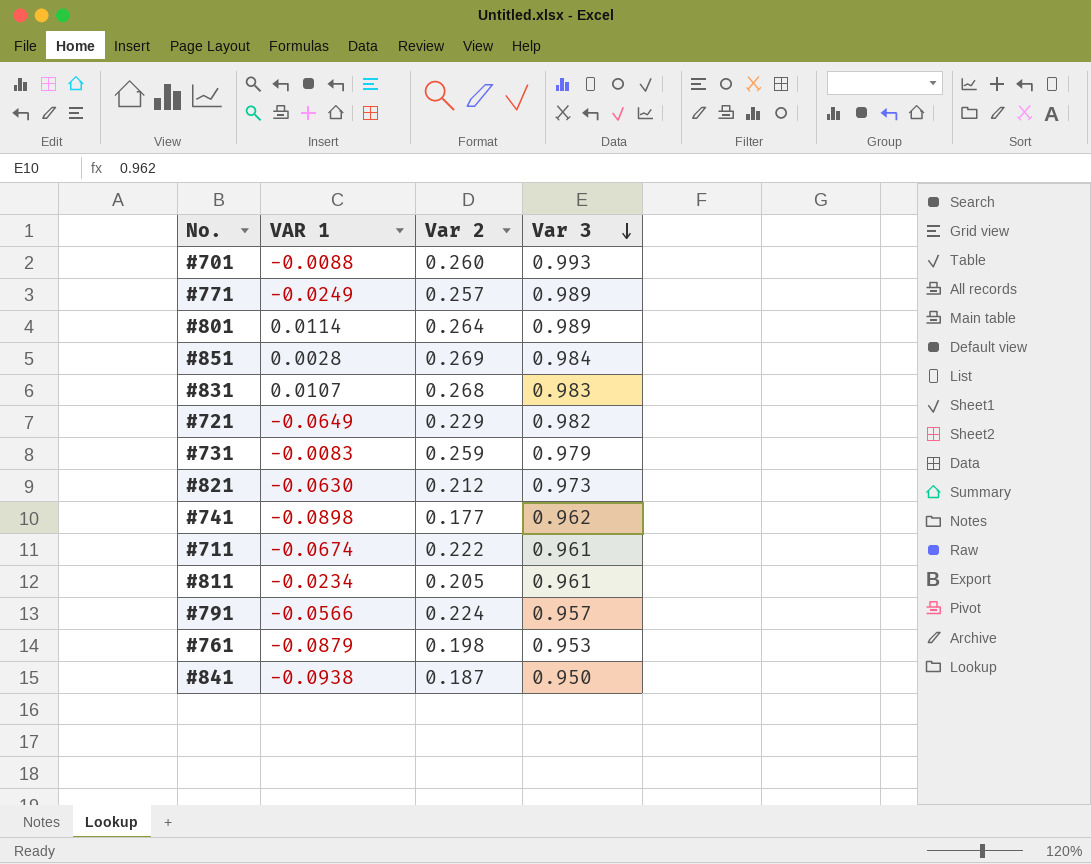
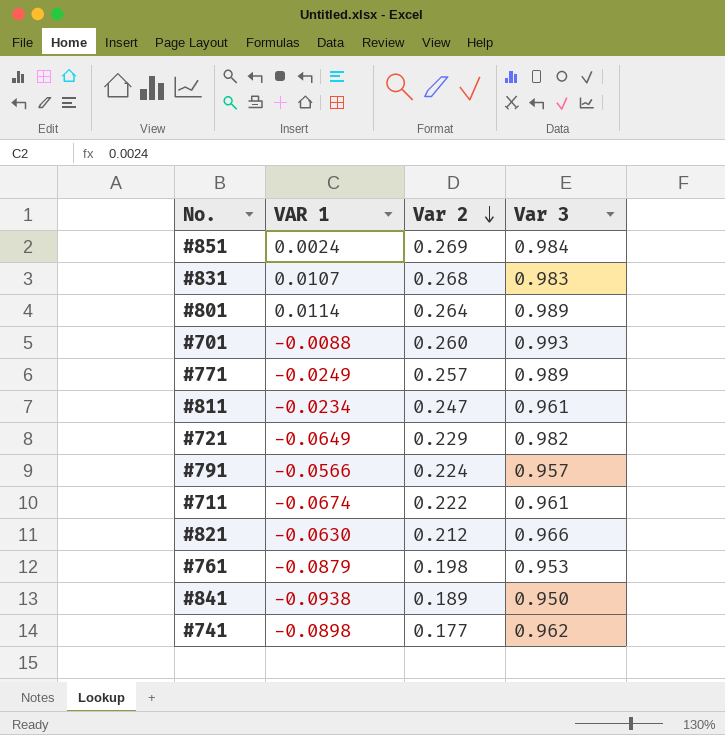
row order: Var 3 descending -> Var 2 descending
row #731: -0.0083 | 0.259 | 0.979 -> none
#851 | VAR 1: 0.0028 -> 0.0024
#811 | Var 2: 0.205 -> 0.247
#821 | Var 3: 0.973 -> 0.966
#841 | Var 2: 0.187 -> 0.189

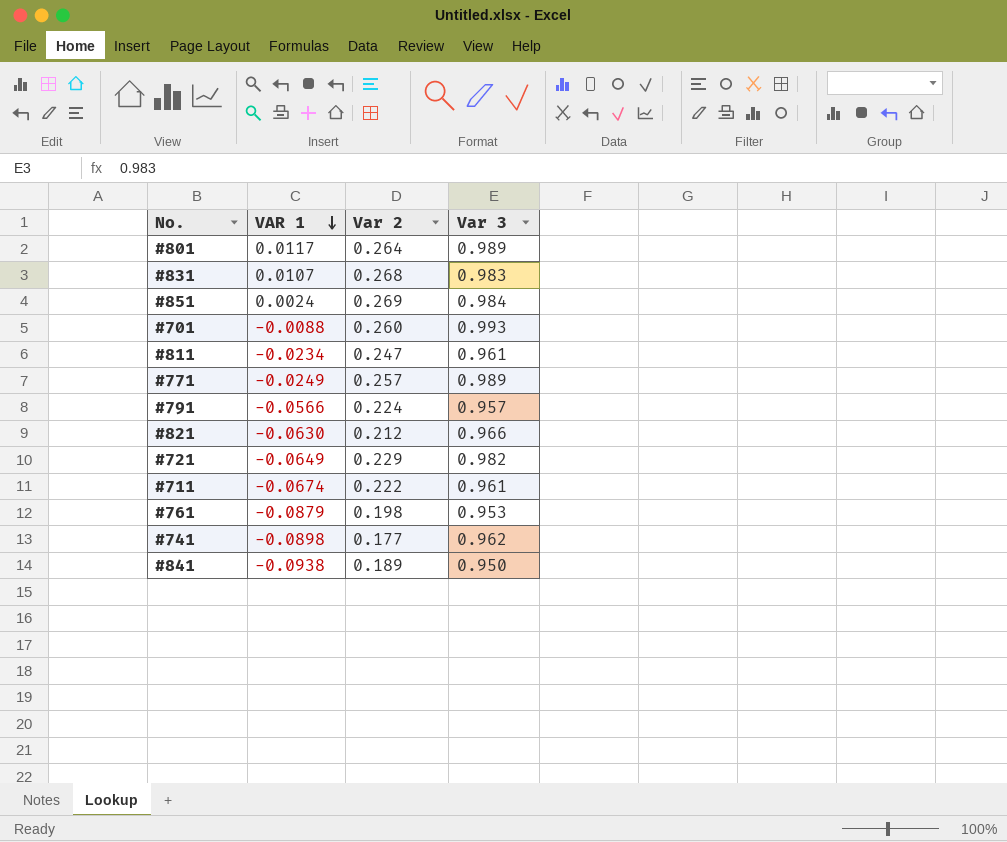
row order: Var 2 descending -> VAR 1 descending
#801 | VAR 1: 0.0114 -> 0.0117

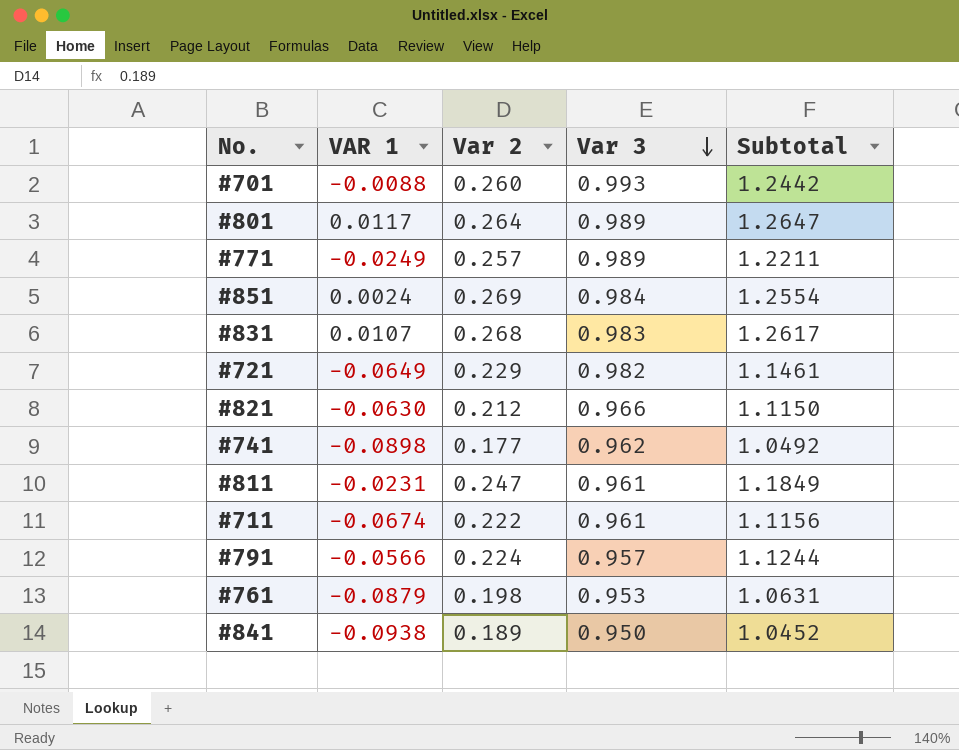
row order: VAR 1 descending -> Var 3 descending
column Subtotal | formula: none -> [VAR 1] + [Var 2] + [Var 3]
#811 | VAR 1: -0.0234 -> -0.0231

